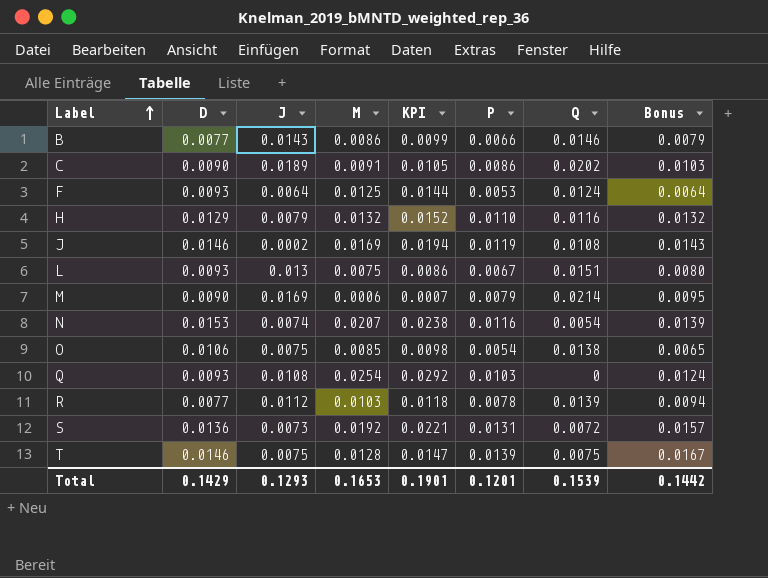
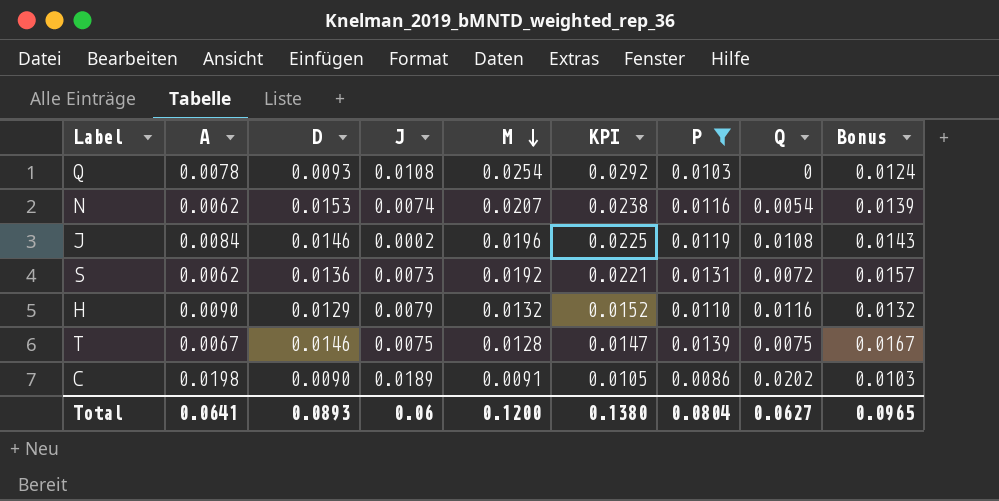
filter: none -> P >= 0.0086
row order: Label ascending -> M descending
column A | position: none -> 2
J | M: 0.0169 -> 0.0196
J | KPI: 0.0194 -> 0.0225
Total | D: 0.1429 -> 0.0893
Total | J: 0.1293 -> 0.06
Total | M: 0.1653 -> 0.1200
Total | KPI: 0.1901 -> 0.1380
Total | P: 0.1201 -> 0.0804
Total | Q: 0.1539 -> 0.0627
Total | Bonus: 0.1442 -> 0.0965

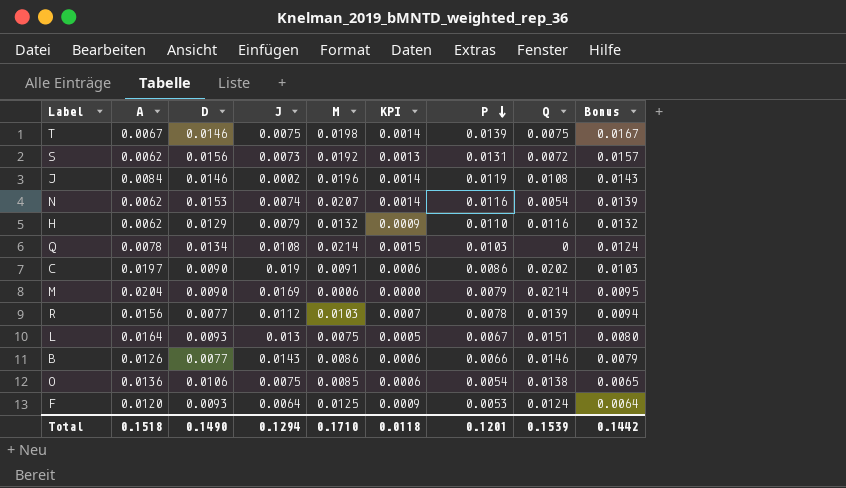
filter: P >= 0.0086 -> none
row order: M descending -> P descending
column KPI | formula: [M] * 1.15 -> [M] * 0.07
T | M: 0.0128 -> 0.0198
S | D: 0.0136 -> 0.0156
H | A: 0.0090 -> 0.0062
Q | D: 0.0093 -> 0.0134
Q | M: 0.0254 -> 0.0214
C | A: 0.0198 -> 0.0197
C | J: 0.0189 -> 0.019
Total | A: 0.0641 -> 0.1518
Total | D: 0.0893 -> 0.1490
Total | J: 0.06 -> 0.1294
Total | M: 0.1200 -> 0.1710
Total | KPI: 0.1380 -> 0.0118
Total | P: 0.0804 -> 0.1201
Total | Q: 0.0627 -> 0.1539
Total | Bonus: 0.0965 -> 0.1442

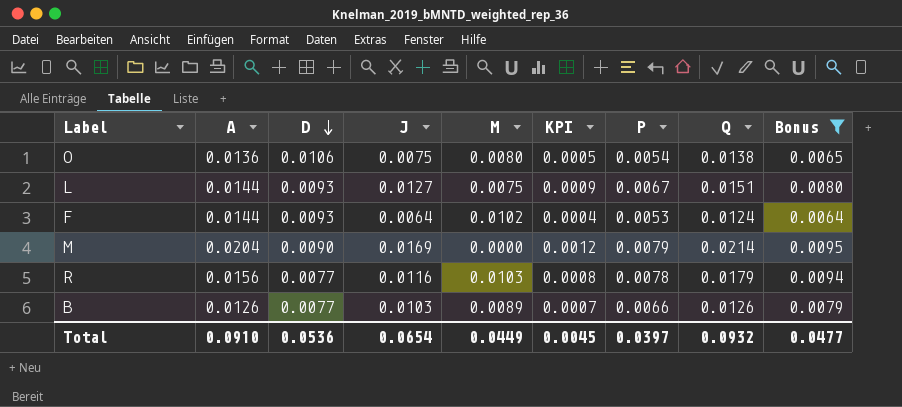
filter: none -> Bonus <= 0.0095
row order: P descending -> D descending
column KPI | formula: [M] * 0.07 -> [J] * 0.07
O | M: 0.0085 -> 0.0080
L | A: 0.0164 -> 0.0144
L | J: 0.013 -> 0.0127
F | A: 0.0120 -> 0.0144
F | M: 0.0125 -> 0.0102
M | M: 0.0006 -> 0.0000
R | J: 0.0112 -> 0.0116
R | Q: 0.0139 -> 0.0179
B | J: 0.0143 -> 0.0103
B | M: 0.0086 -> 0.0089
B | Q: 0.0146 -> 0.0126
Total | A: 0.1518 -> 0.0910
Total | D: 0.1490 -> 0.0536
Total | J: 0.1294 -> 0.0654
Total | M: 0.1710 -> 0.0449
Total | KPI: 0.0118 -> 0.0045
Total | P: 0.1201 -> 0.0397
Total | Q: 0.1539 -> 0.0932
Total | Bonus: 0.1442 -> 0.0477

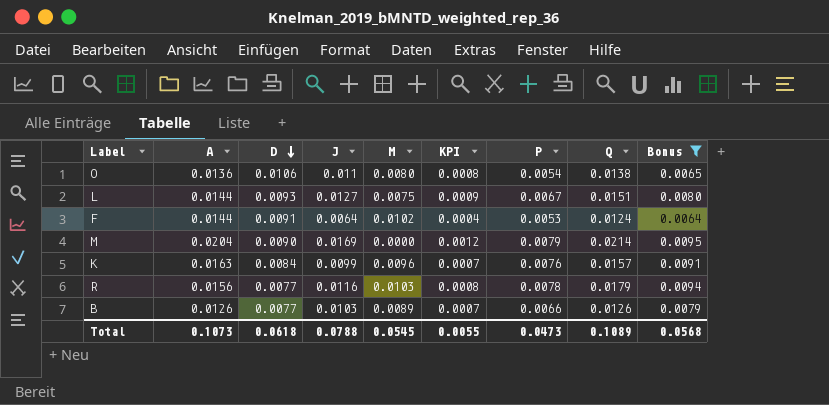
O | J: 0.0075 -> 0.011
O | KPI: 0.0005 -> 0.0008
F | D: 0.0093 -> 0.0091
row K: none -> 0.0163 | 0.0084 | 0.0099 | 0.0096 | 0.0007 | 0.0076 | 0.0157 | 0.0091
Total | A: 0.0910 -> 0.1073
Total | D: 0.0536 -> 0.0618
Total | J: 0.0654 -> 0.0788
Total | M: 0.0449 -> 0.0545
Total | KPI: 0.0045 -> 0.0055
Total | P: 0.0397 -> 0.0473
Total | Q: 0.0932 -> 0.1089
Total | Bonus: 0.0477 -> 0.0568

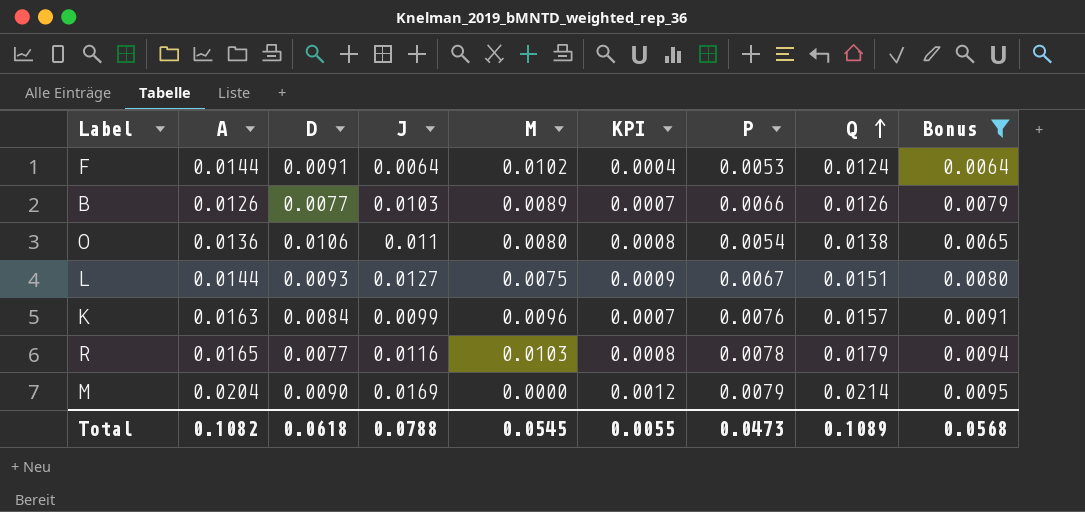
row order: D descending -> Q ascending
R | A: 0.0156 -> 0.0165
Total | A: 0.1073 -> 0.1082

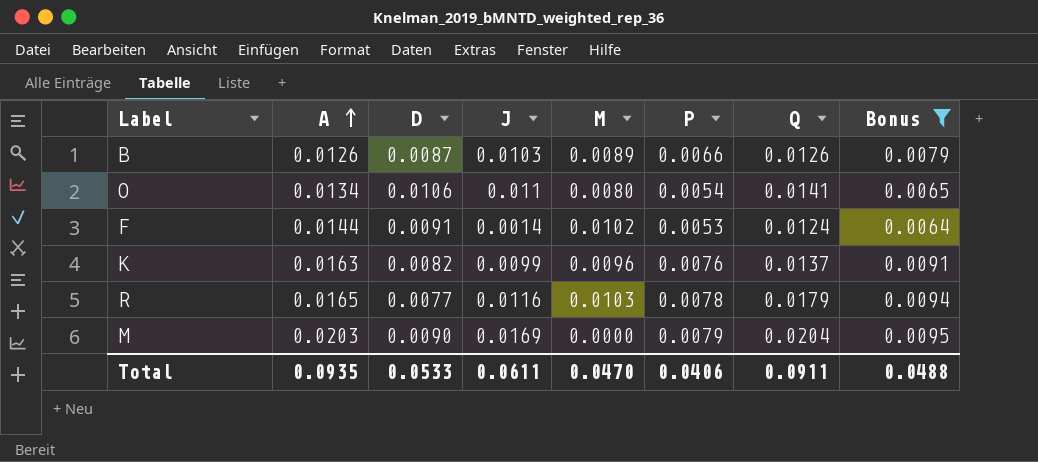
row order: Q ascending -> A ascending
column KPI | formula: [J] * 0.07 -> none
row L: 0.0144 | 0.0093 | 0.0127 | 0.0075 | 0.0009 | 0.0067 | 0.0151 | 0.0080 -> none
B | D: 0.0077 -> 0.0087
O | A: 0.0136 -> 0.0134
O | Q: 0.0138 -> 0.0141
F | J: 0.0064 -> 0.0014
K | D: 0.0084 -> 0.0082
K | Q: 0.0157 -> 0.0137
M | A: 0.0204 -> 0.0203
M | Q: 0.0214 -> 0.0204
Total | A: 0.1082 -> 0.0935
Total | D: 0.0618 -> 0.0533
Total | J: 0.0788 -> 0.0611
Total | M: 0.0545 -> 0.0470
Total | P: 0.0473 -> 0.0406
Total | Q: 0.1089 -> 0.0911
Total | Bonus: 0.0568 -> 0.0488

